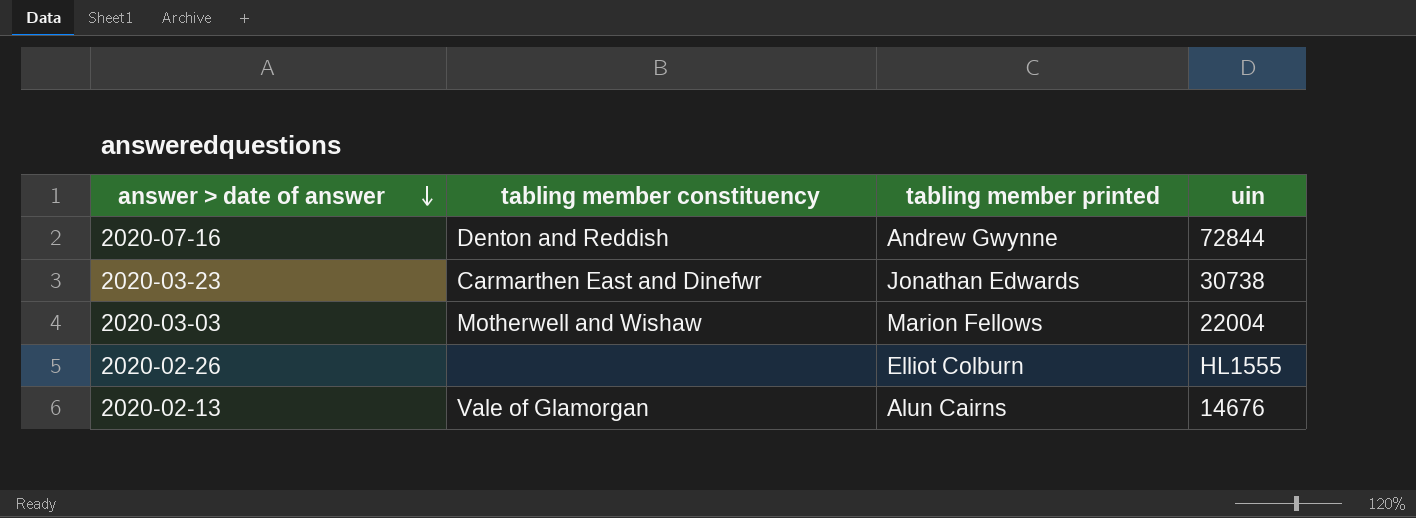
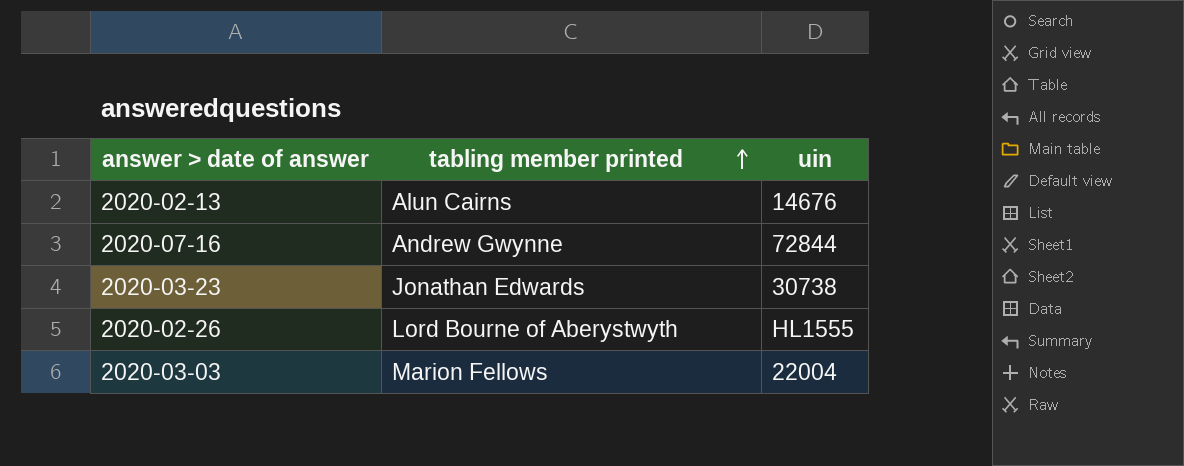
row order: answer > date of answer descending -> tabling member printed ascending
column tabling member constituency | position: 2 -> none
2020-02-26 | tabling member printed: Elliot Colburn -> Lord Bourne of Aberystwyth

